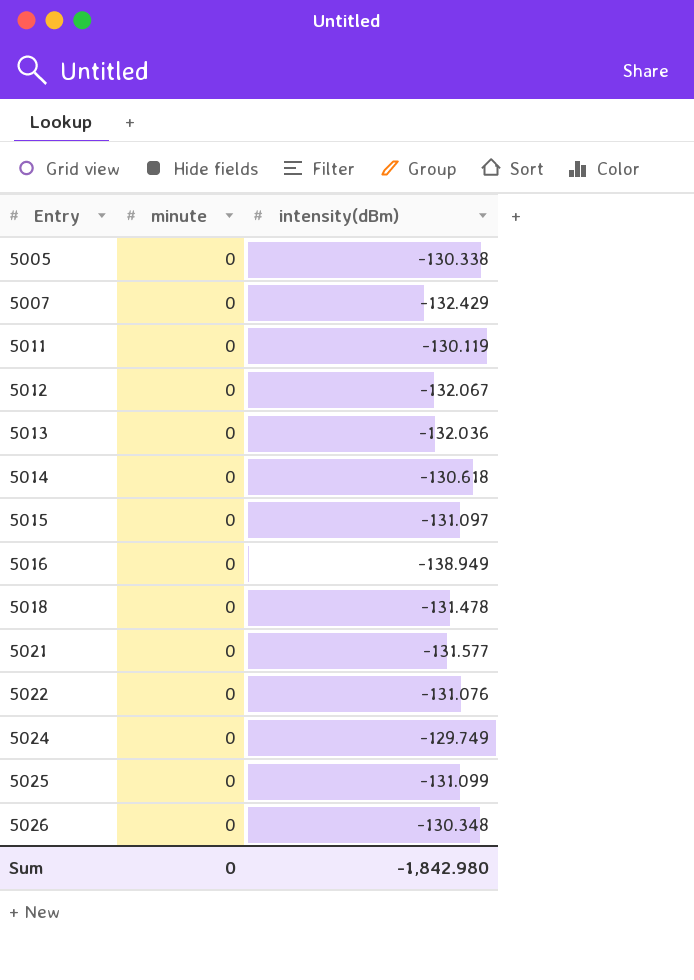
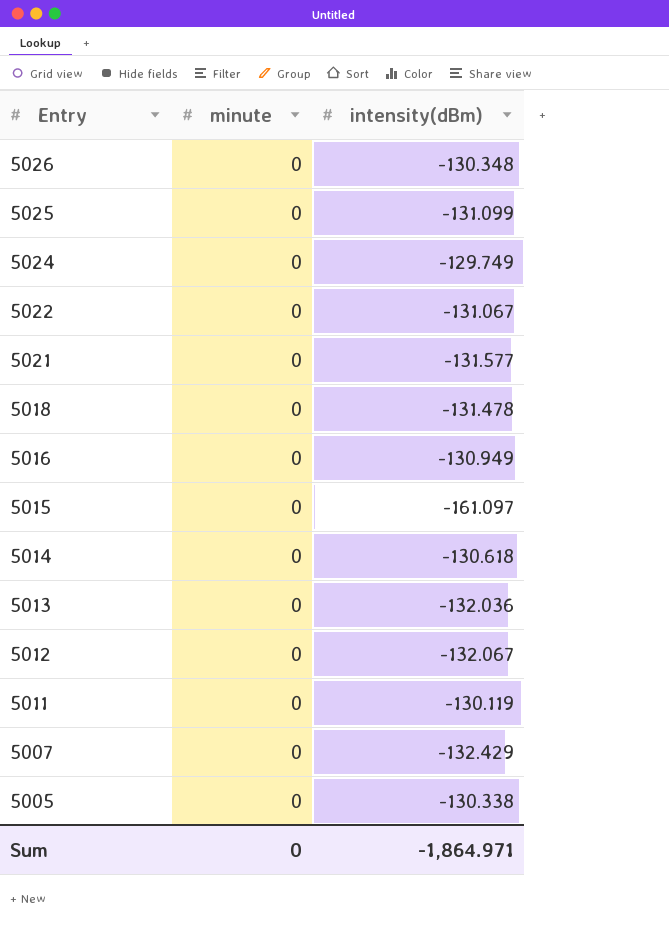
row order: Entry ascending -> Entry descending
5022 | intensity(dBm): -131.076 -> -131.067
5016 | intensity(dBm): -138.949 -> -130.949
5015 | intensity(dBm): -131.097 -> -161.097
Sum | intensity(dBm): -1,842.980 -> -1,864.971

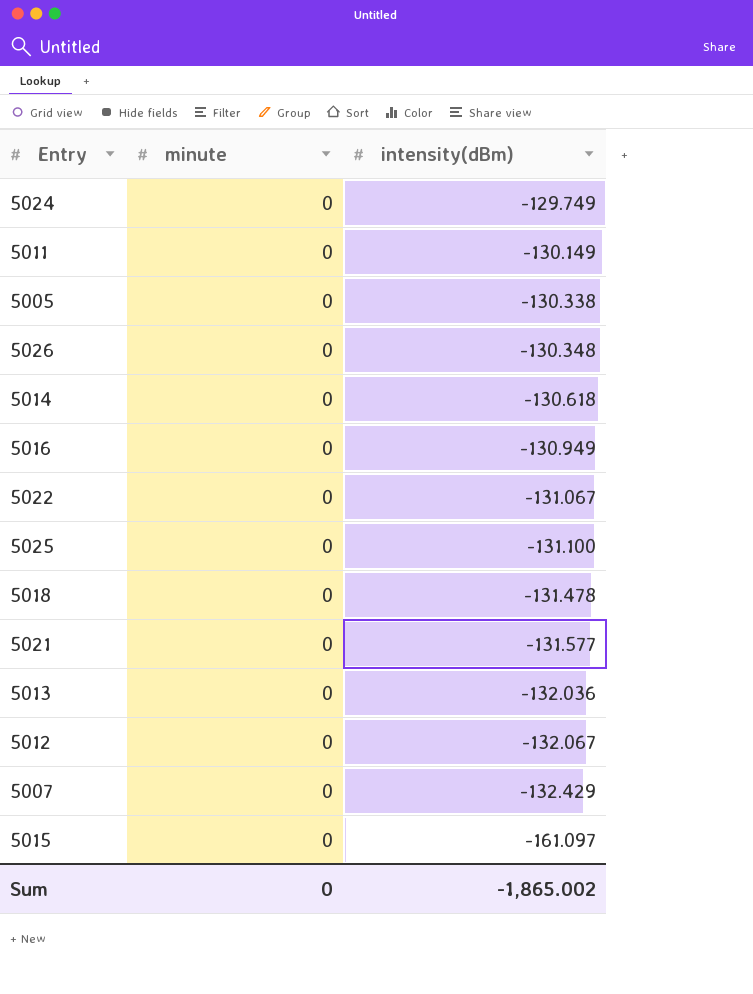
row order: Entry descending -> intensity(dBm) descending
5011 | intensity(dBm): -130.119 -> -130.149
5025 | intensity(dBm): -131.099 -> -131.100
Sum | intensity(dBm): -1,864.971 -> -1,865.002

